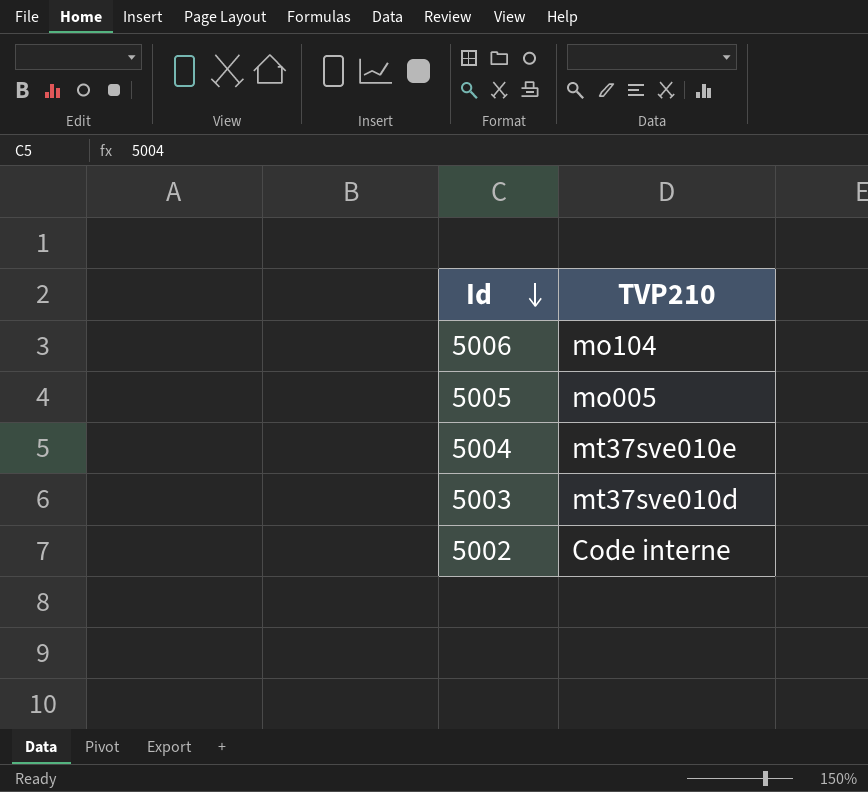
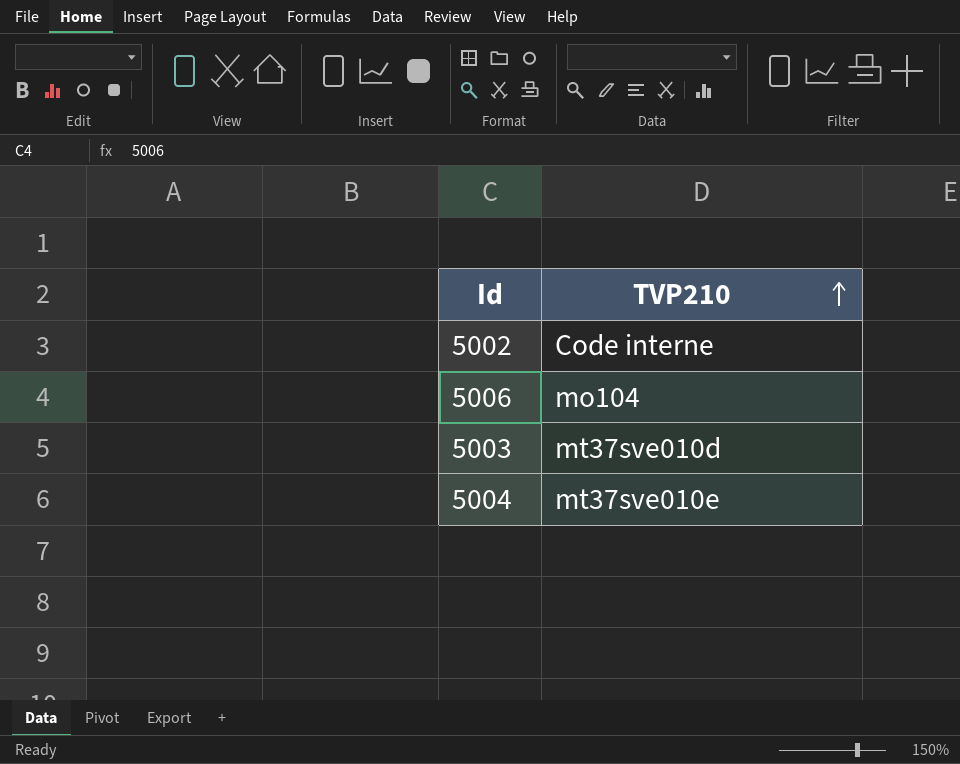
row order: Id descending -> TVP210 ascending
row 5005: mo005 -> none

